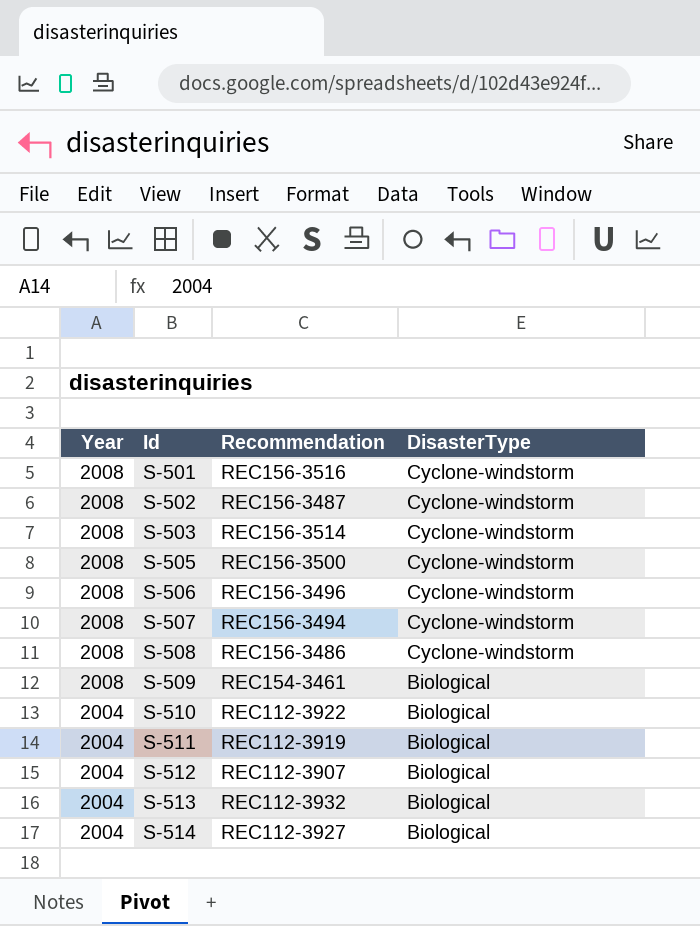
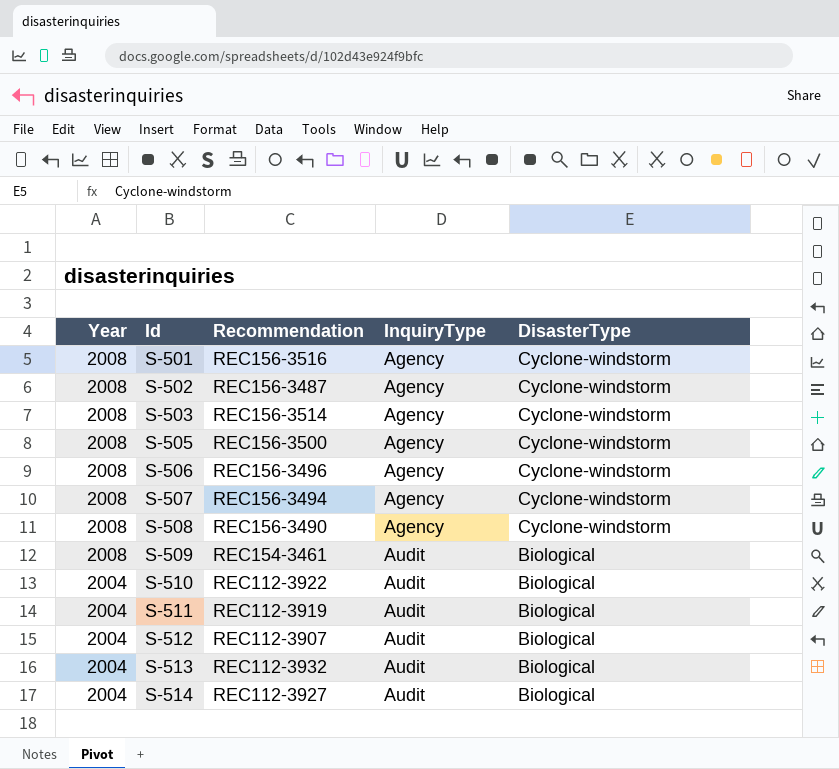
column InquiryType | position: none -> 4
S-508 | Recommendation: REC156-3486 -> REC156-3490

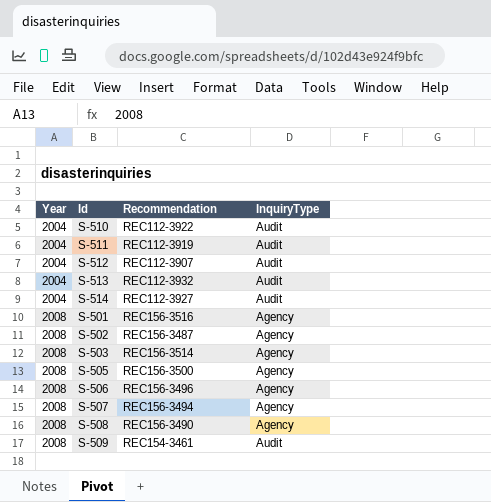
row order: Year descending -> Year ascending
column DisasterType | position: 5 -> none

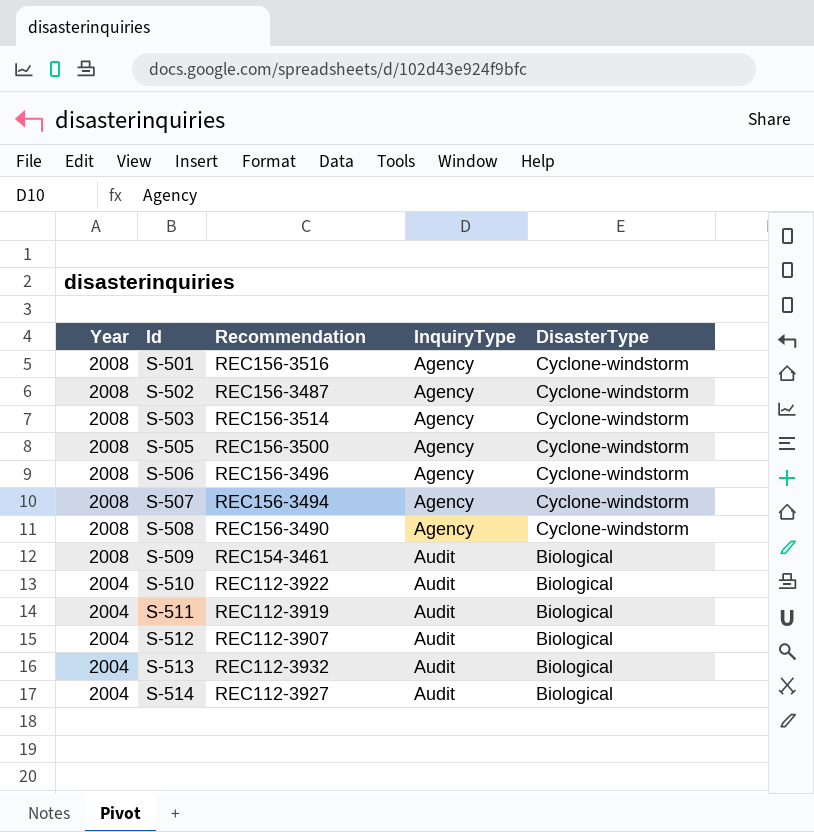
row order: Year ascending -> Year descending
column DisasterType | position: none -> 5

